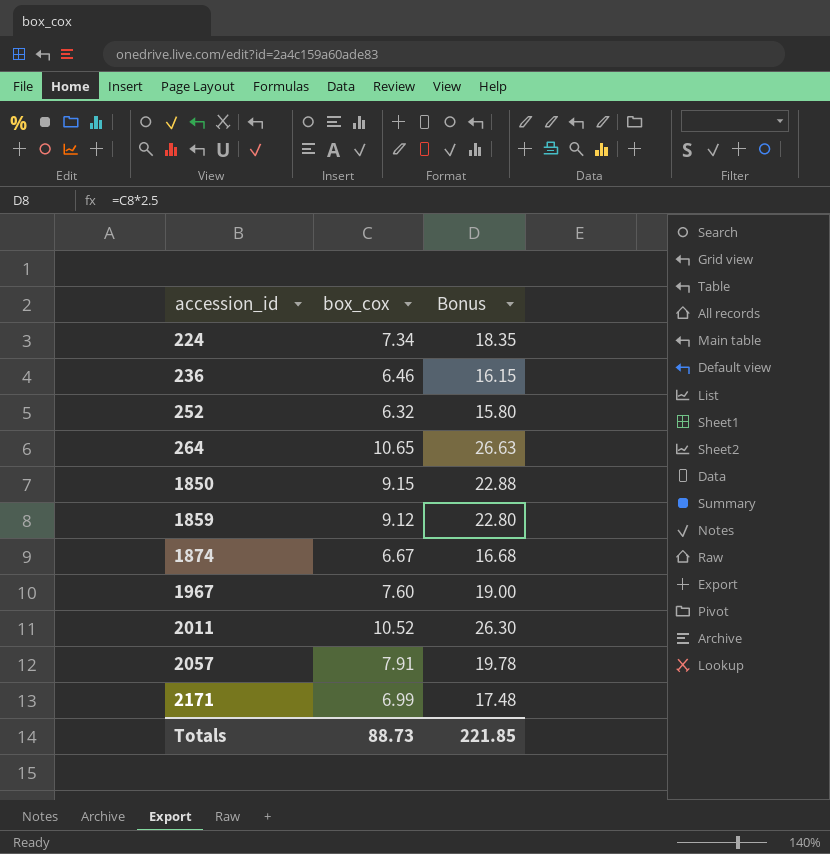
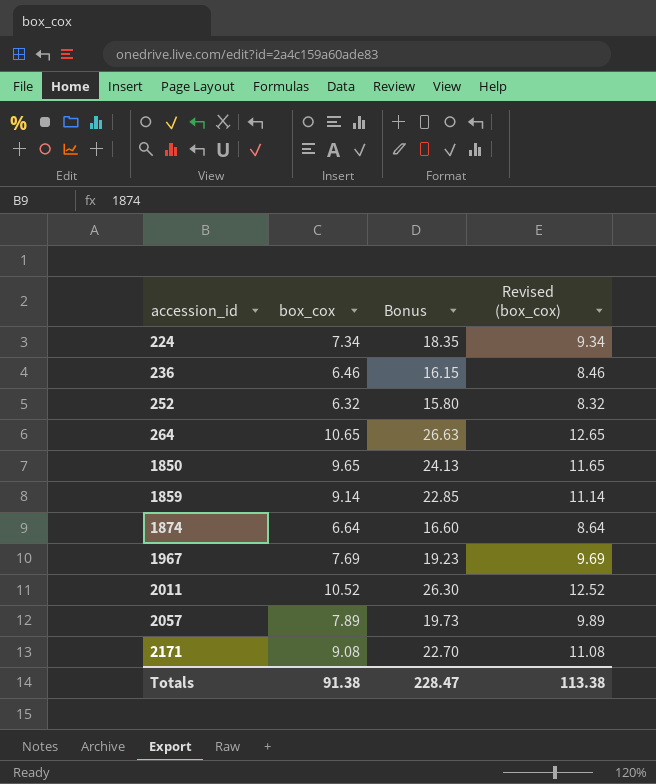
column Revised (box_cox) | formula: none -> [box_cox] + 2
1850 | box_cox: 9.15 -> 9.65
1850 | Bonus: 22.88 -> 24.13
1859 | box_cox: 9.12 -> 9.14
1859 | Bonus: 22.80 -> 22.85
1874 | box_cox: 6.67 -> 6.64
1874 | Bonus: 16.68 -> 16.60
1967 | box_cox: 7.60 -> 7.69
1967 | Bonus: 19.00 -> 19.23
2057 | box_cox: 7.91 -> 7.89
2057 | Bonus: 19.78 -> 19.73
2171 | box_cox: 6.99 -> 9.08
2171 | Bonus: 17.48 -> 22.70
Totals | box_cox: 88.73 -> 91.38
Totals | Bonus: 221.85 -> 228.47

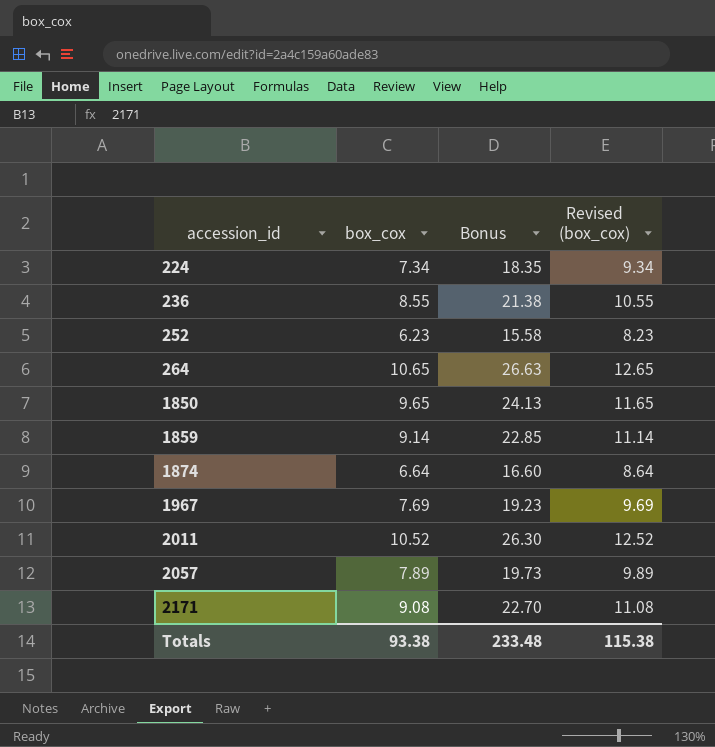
236 | box_cox: 6.46 -> 8.55
236 | Bonus: 16.15 -> 21.38
236 | Revised (box_cox): 8.46 -> 10.55
252 | box_cox: 6.32 -> 6.23
252 | Bonus: 15.80 -> 15.58
252 | Revised (box_cox): 8.32 -> 8.23
Totals | box_cox: 91.38 -> 93.38
Totals | Bonus: 228.47 -> 233.48
Totals | Revised (box_cox): 113.38 -> 115.38

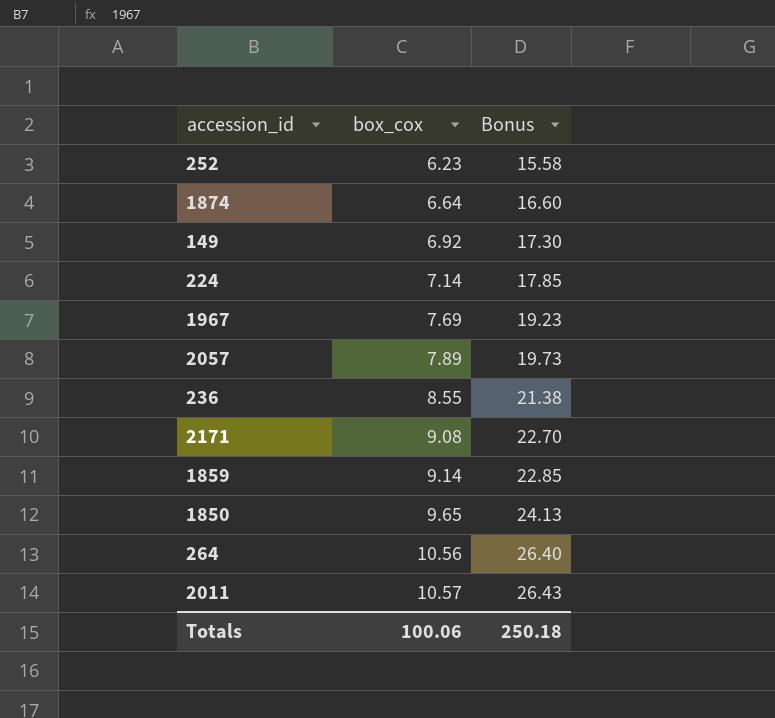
row order: accession_id ascending -> box_cox ascending
column Revised (box_cox) | formula: [box_cox] + 2 -> none
row 149: none -> 6.92 | 17.30
224 | box_cox: 7.34 -> 7.14
224 | Bonus: 18.35 -> 17.85
264 | box_cox: 10.65 -> 10.56
264 | Bonus: 26.63 -> 26.40
2011 | box_cox: 10.52 -> 10.57
2011 | Bonus: 26.30 -> 26.43
Totals | box_cox: 93.38 -> 100.06
Totals | Bonus: 233.48 -> 250.18

